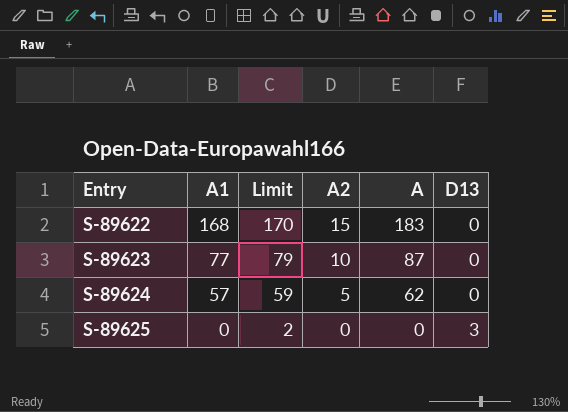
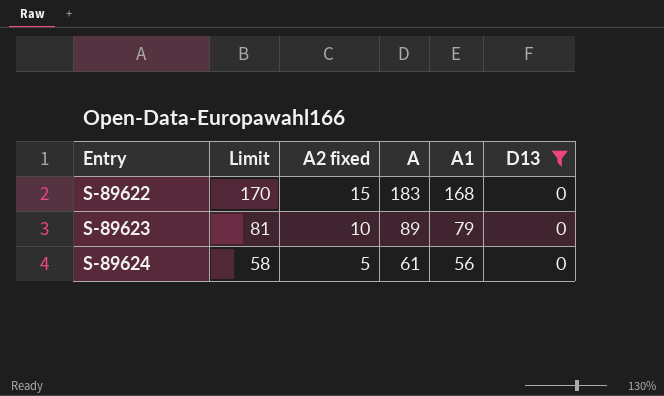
filter: none -> D13 = 0
column name: A2 -> A2 fixed
column A1 | position: 2 -> 5
S-89623 | Limit: 79 -> 81
S-89623 | A: 87 -> 89
S-89623 | A1: 77 -> 79
S-89624 | Limit: 59 -> 58
S-89624 | A: 62 -> 61
S-89624 | A1: 57 -> 56

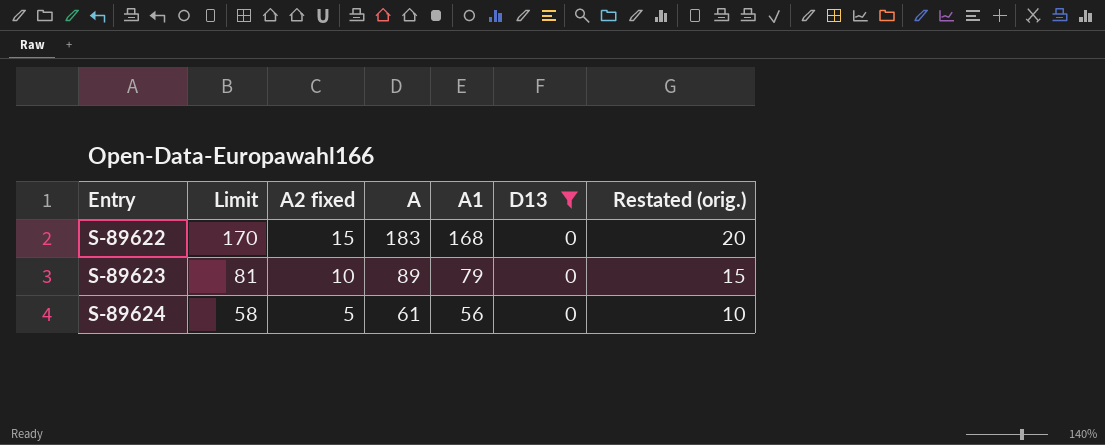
column Restated (orig.) | formula: none -> [A2 fixed] + 5

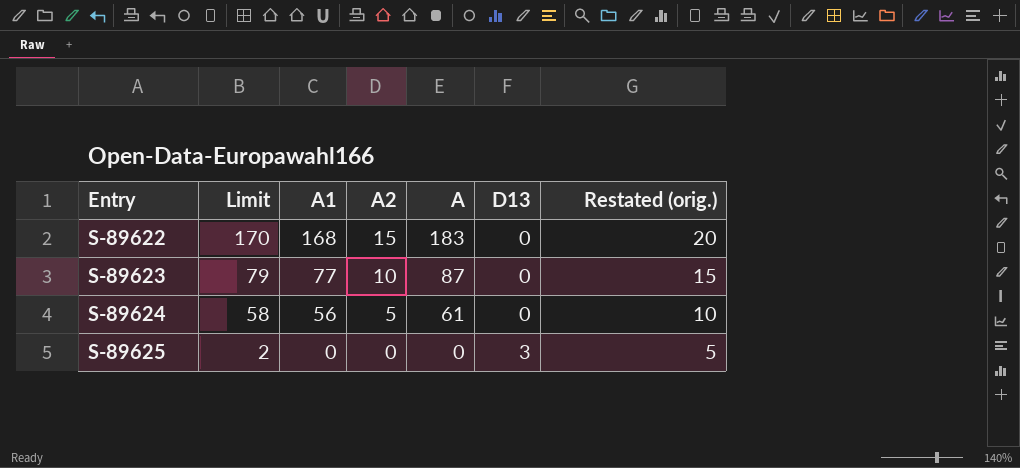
filter: D13 = 0 -> none
column A1 | position: 5 -> 3
column name: A2 fixed -> A2
S-89623 | Limit: 81 -> 79
S-89623 | A1: 79 -> 77
S-89623 | A: 89 -> 87

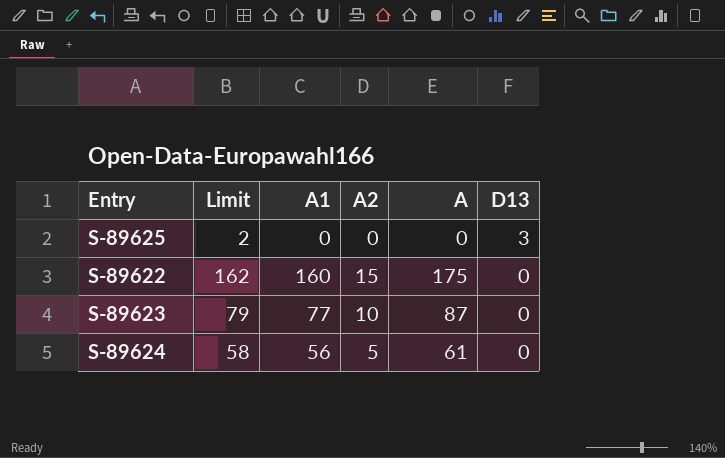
row order: Entry ascending -> D13 descending
column Restated (orig.) | formula: [A2] + 5 -> none
S-89622 | Limit: 170 -> 162
S-89622 | A1: 168 -> 160
S-89622 | A: 183 -> 175

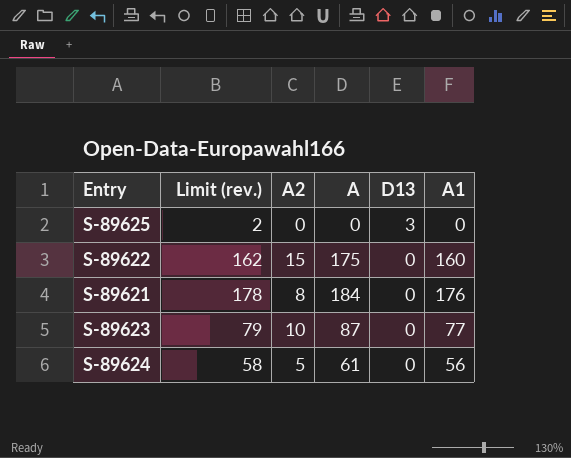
column name: Limit -> Limit (rev.)
column A1 | position: 3 -> 6
row S-89621: none -> 178 | 8 | 184 | 0 | 176

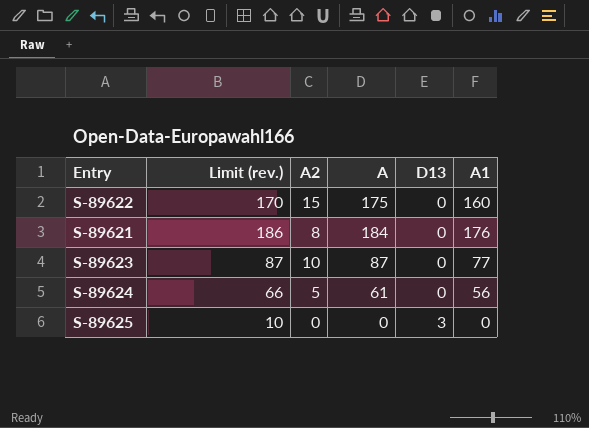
row order: D13 descending -> D13 ascending
column Limit (rev.) | formula: [A1] + 2 -> [A1] + 10

